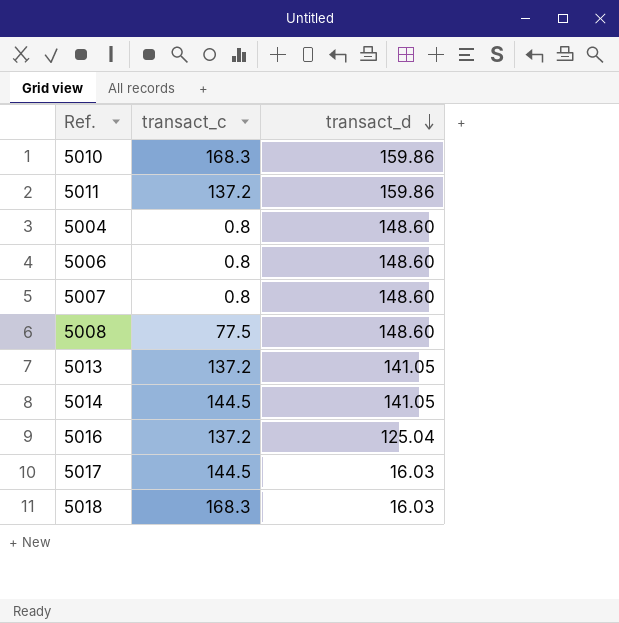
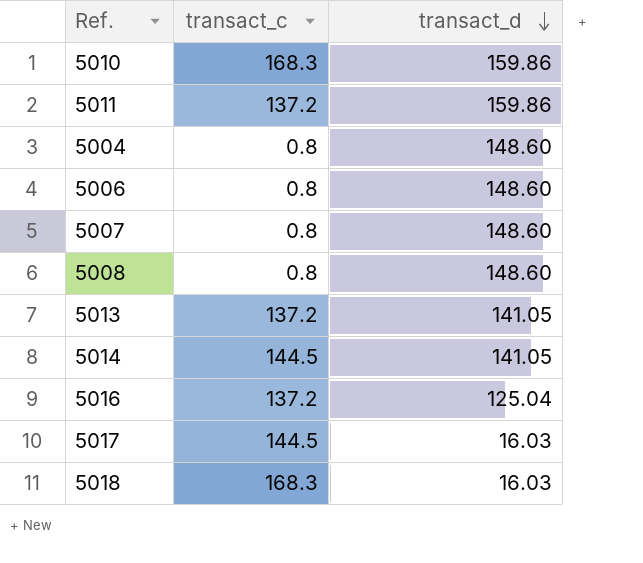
5008 | transact_c: 77.5 -> 0.8

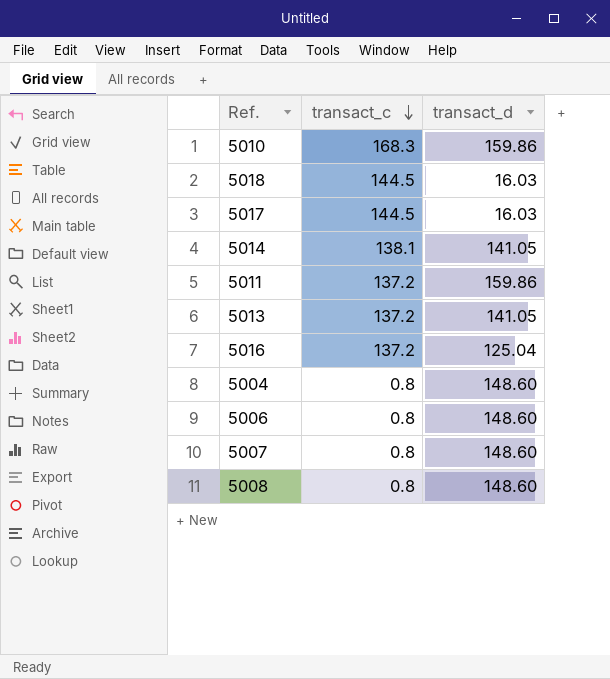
row order: transact_d descending -> transact_c descending
5018 | transact_c: 168.3 -> 144.5
5014 | transact_c: 144.5 -> 138.1

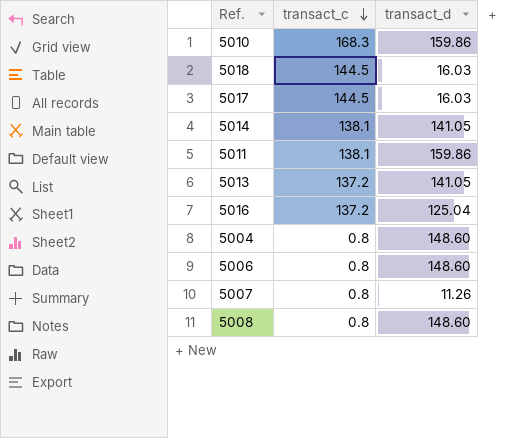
5011 | transact_c: 137.2 -> 138.1
5007 | transact_d: 148.60 -> 11.26

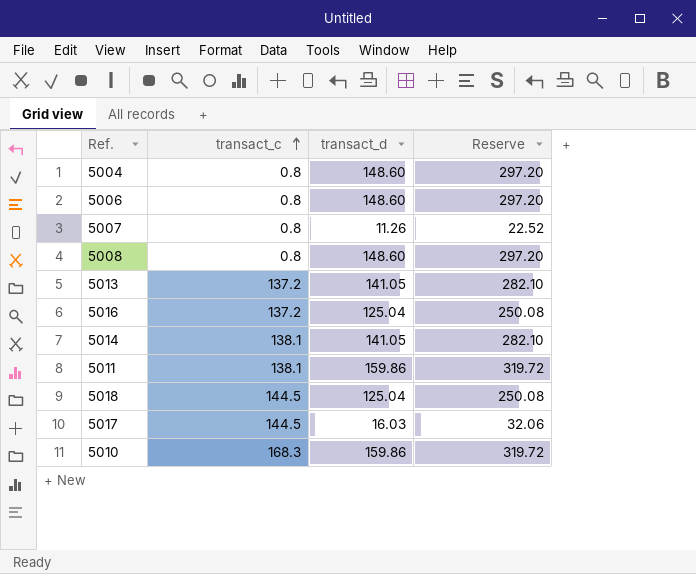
row order: transact_c descending -> transact_c ascending
column Reserve | formula: none -> [transact_d] * 2
5018 | transact_d: 16.03 -> 125.04

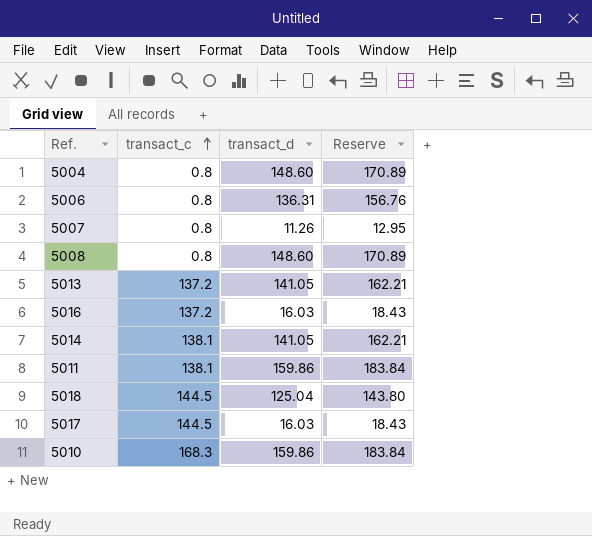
column Reserve | formula: [transact_d] * 2 -> [transact_d] * 1.15
5006 | transact_d: 148.60 -> 136.31
5016 | transact_d: 125.04 -> 16.03

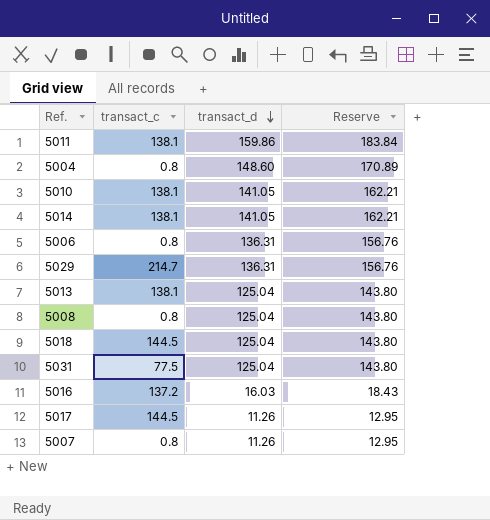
row order: transact_c ascending -> transact_d descending
5010 | transact_c: 168.3 -> 138.1
5010 | transact_d: 159.86 -> 141.05
5010 | Reserve: 183.84 -> 162.21
row 5029: none -> 214.7 | 136.31 | 156.76
5013 | transact_c: 137.2 -> 138.1
5013 | transact_d: 141.05 -> 125.04
5013 | Reserve: 162.21 -> 143.80
5008 | transact_d: 148.60 -> 125.04
5008 | Reserve: 170.89 -> 143.80
row 5031: none -> 77.5 | 125.04 | 143.80
5017 | transact_d: 16.03 -> 11.26
5017 | Reserve: 18.43 -> 12.95

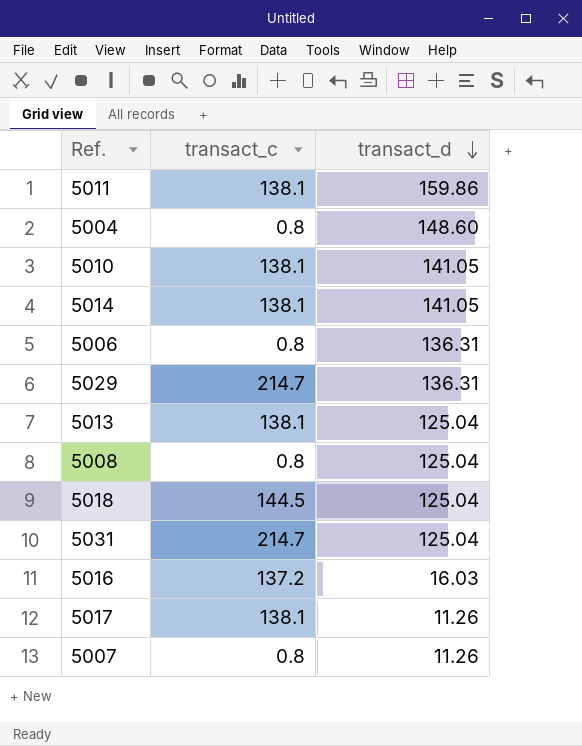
column Reserve | formula: [transact_d] * 1.15 -> none
5031 | transact_c: 77.5 -> 214.7
5017 | transact_c: 144.5 -> 138.1

